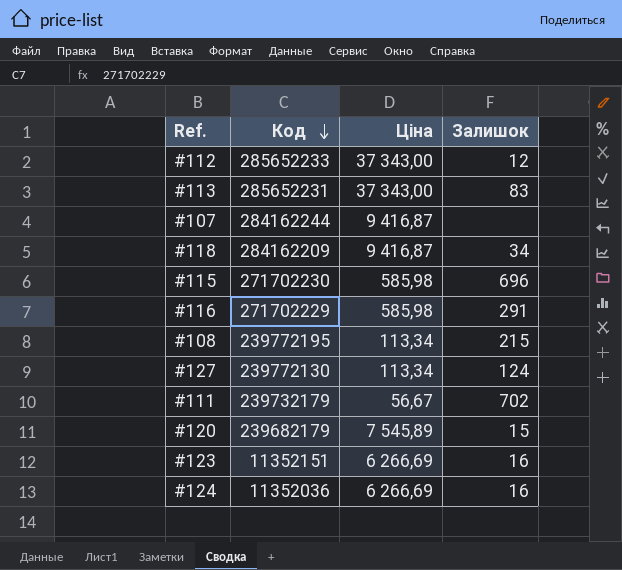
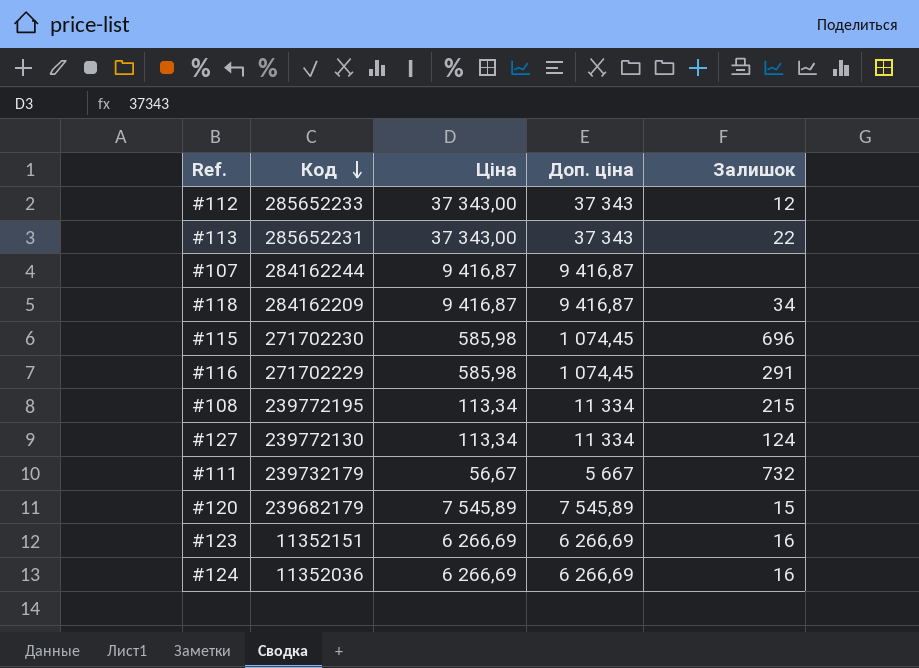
column Доп. ціна | position: none -> 4
#113 | Залишок: 83 -> 22
#111 | Залишок: 702 -> 732

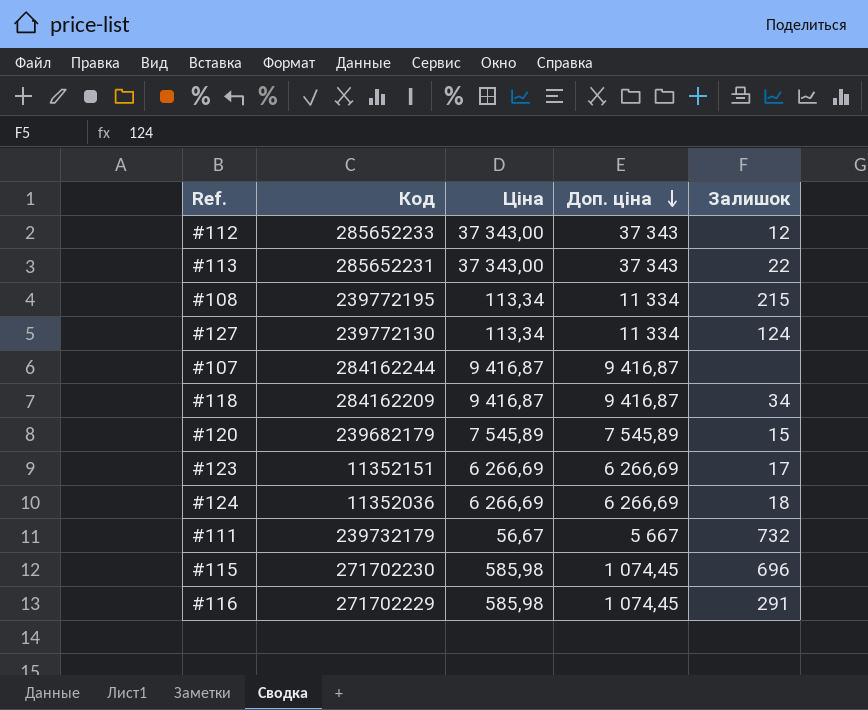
row order: Код descending -> Доп. ціна descending
#123 | Залишок: 16 -> 17
#124 | Залишок: 16 -> 18

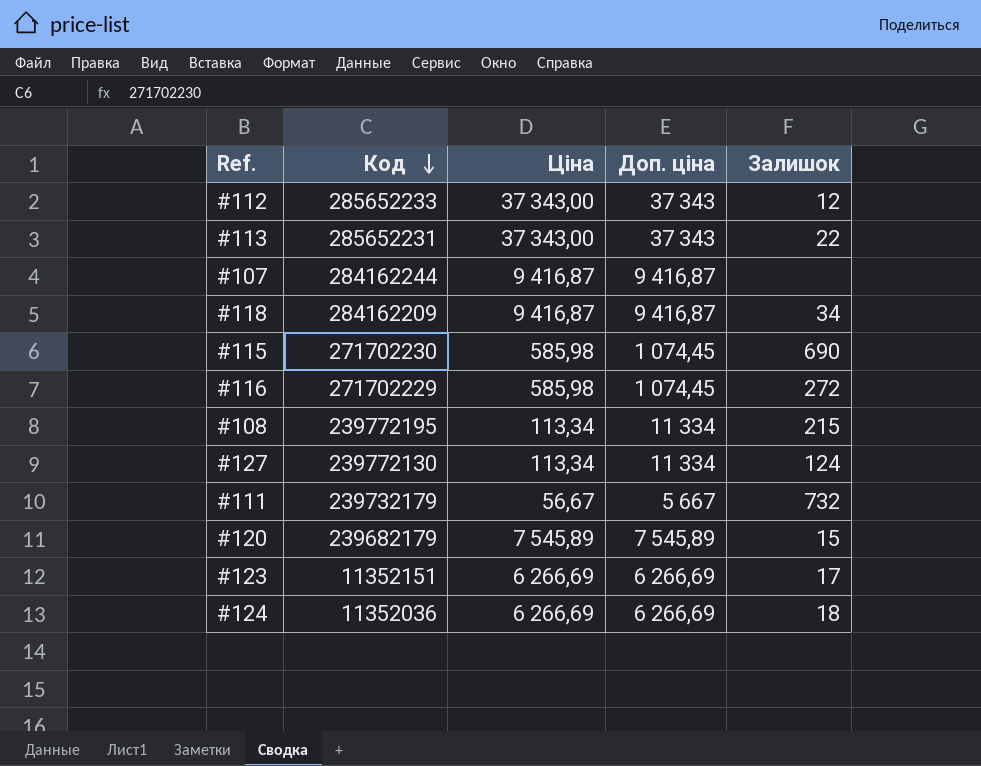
row order: Доп. ціна descending -> Код descending
#115 | Залишок: 696 -> 690
#116 | Залишок: 291 -> 272

